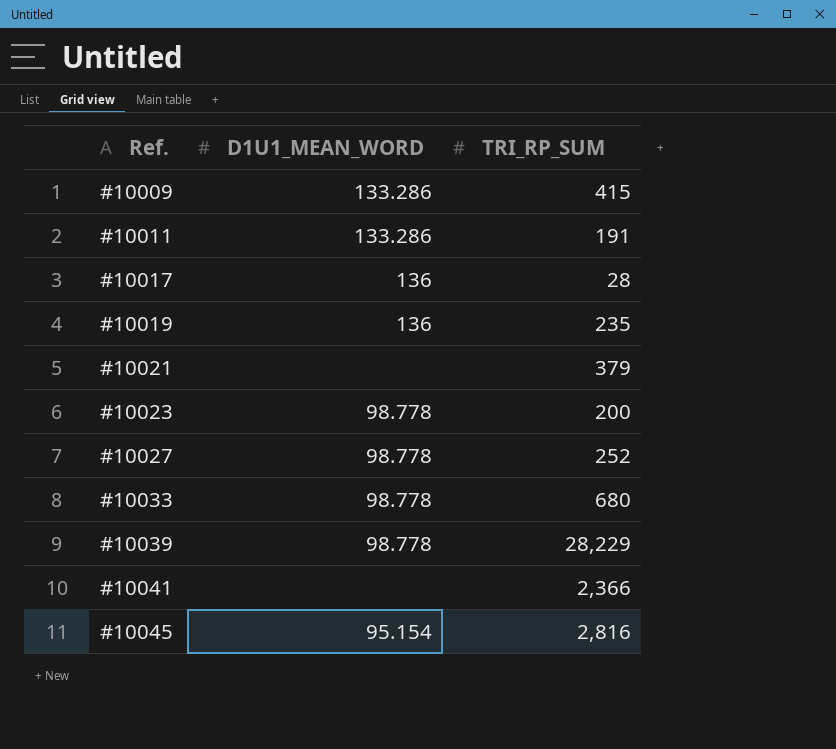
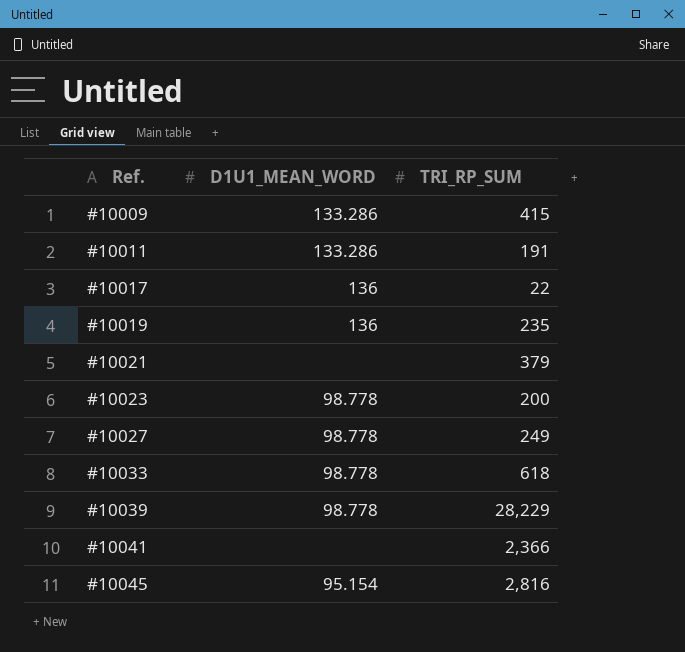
#10017 | TRI_RP_SUM: 28 -> 22
#10027 | TRI_RP_SUM: 252 -> 249
#10033 | TRI_RP_SUM: 680 -> 618

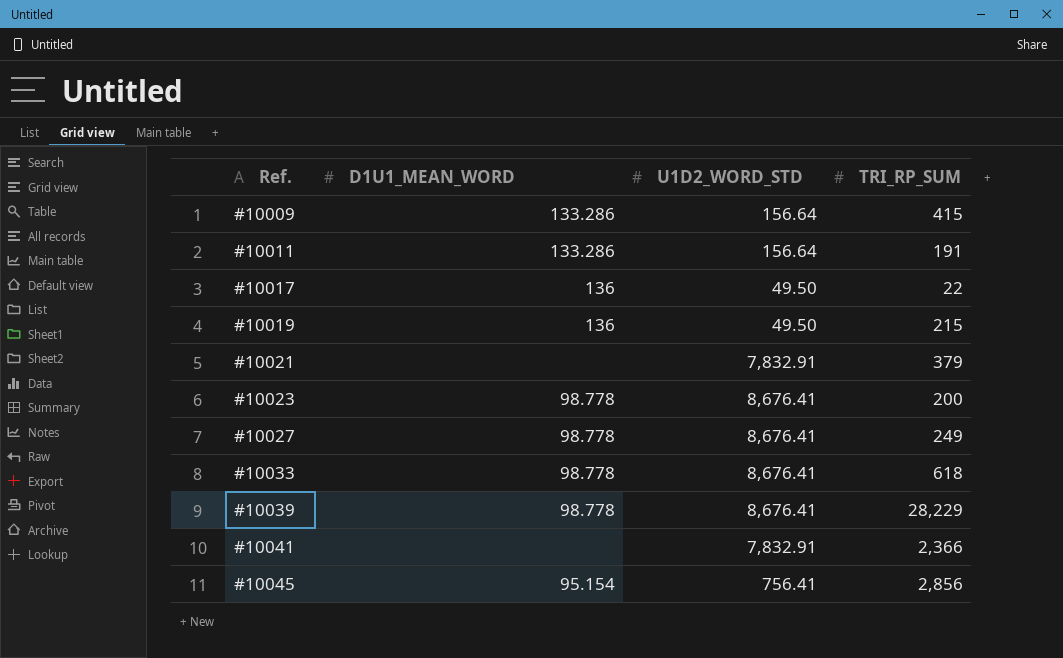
column U1D2_WORD_STD | position: none -> 3
#10019 | TRI_RP_SUM: 235 -> 215
#10045 | TRI_RP_SUM: 2,816 -> 2,856

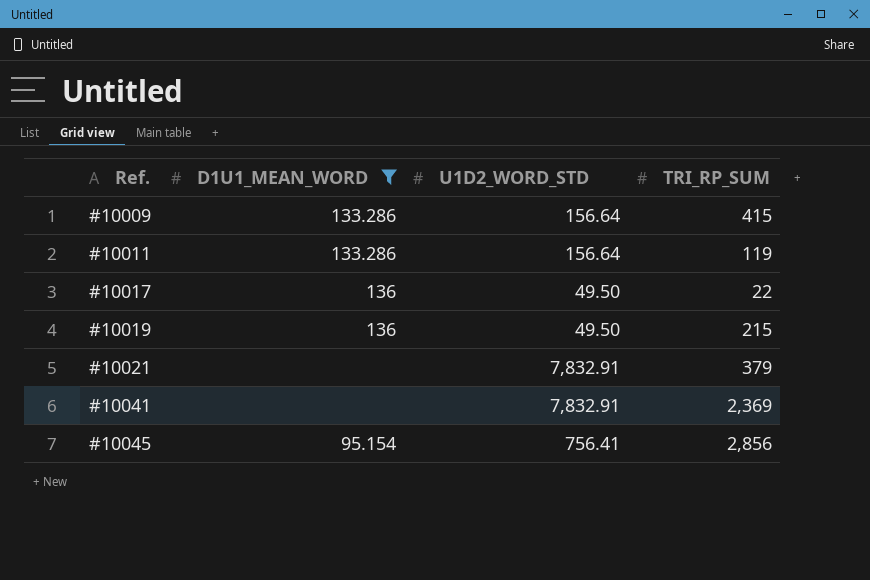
filter: none -> D1U1_MEAN_WORD != 98.778
#10011 | TRI_RP_SUM: 191 -> 119
#10041 | TRI_RP_SUM: 2,366 -> 2,369

